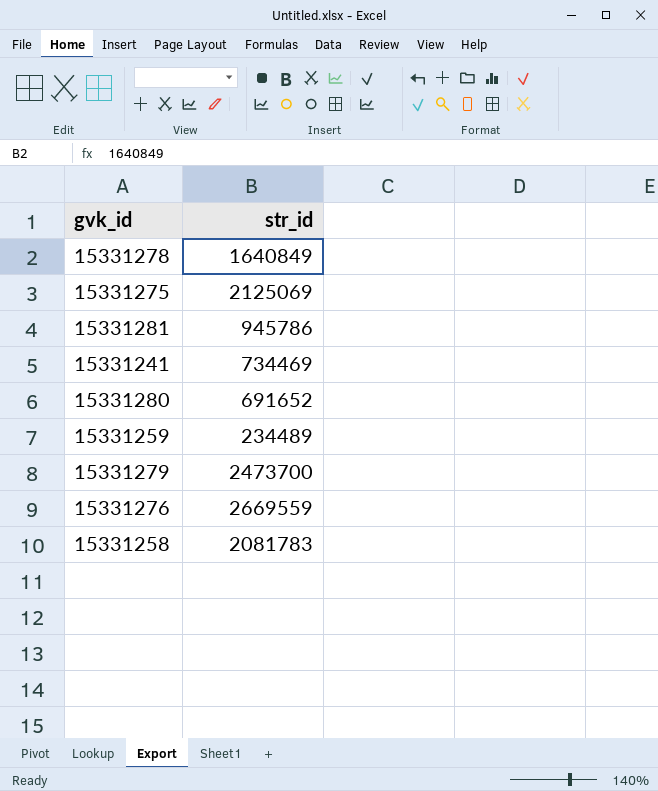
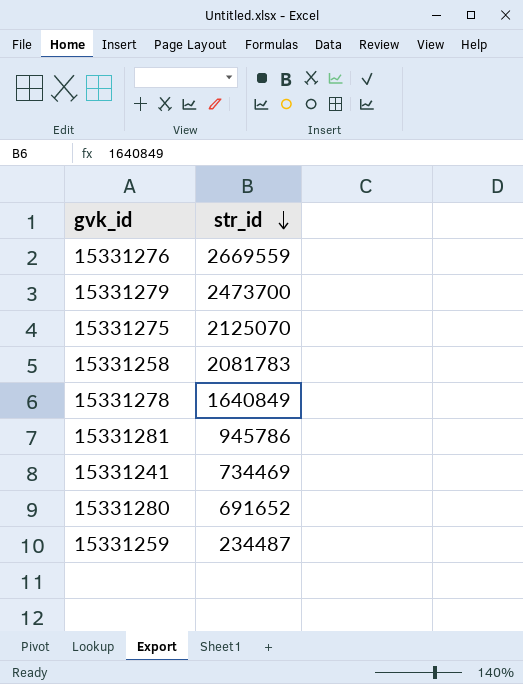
row order: none -> str_id descending
15331275 | str_id: 2125069 -> 2125070
15331259 | str_id: 234489 -> 234487

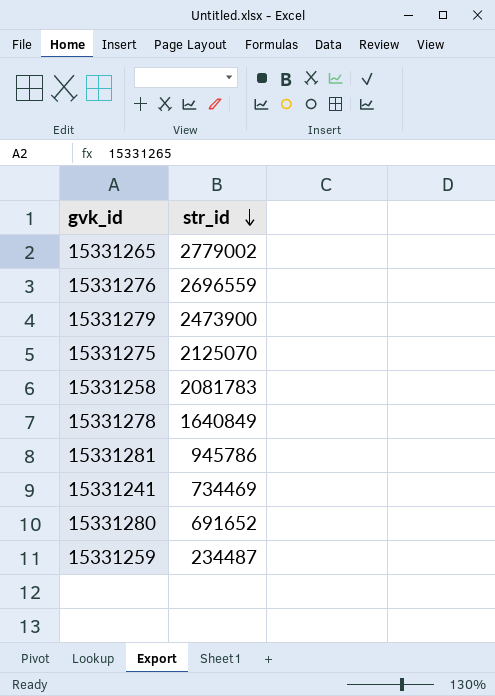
row 15331265: none -> 2779002
15331276 | str_id: 2669559 -> 2696559
15331279 | str_id: 2473700 -> 2473900

